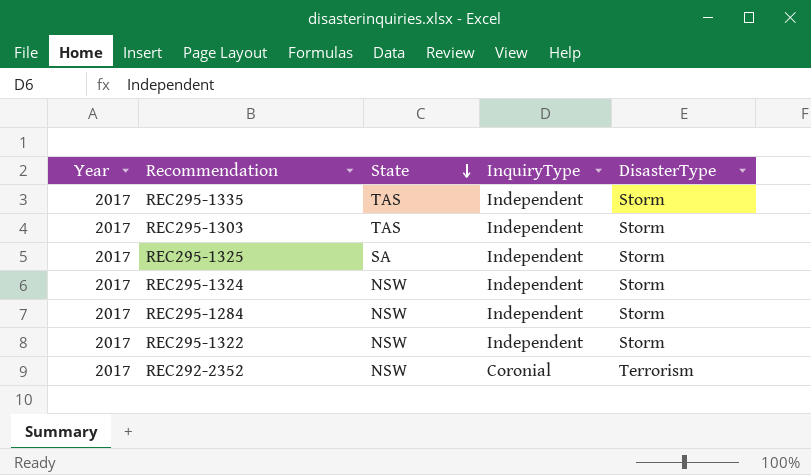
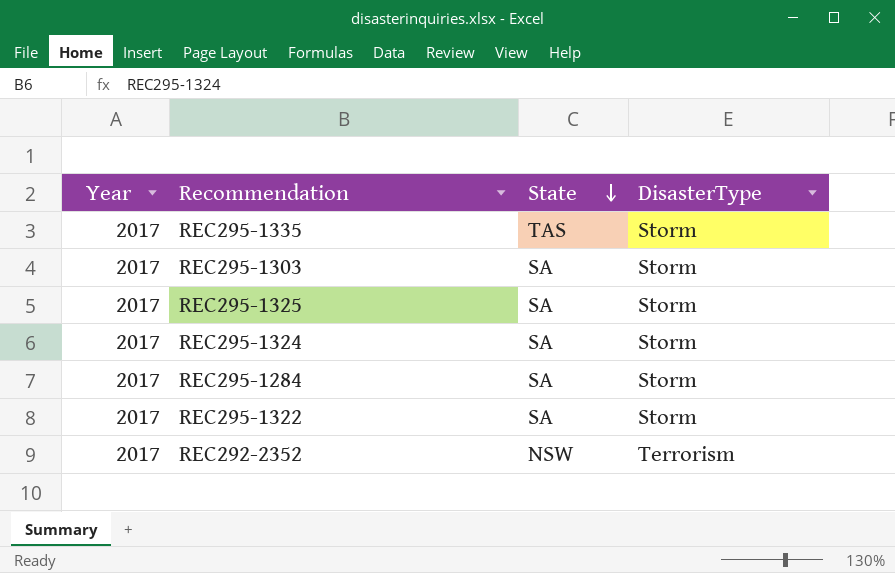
column InquiryType | position: 4 -> none
REC295-1303 | State: TAS -> SA
REC295-1324 | State: NSW -> SA
REC295-1284 | State: NSW -> SA
REC295-1322 | State: NSW -> SA

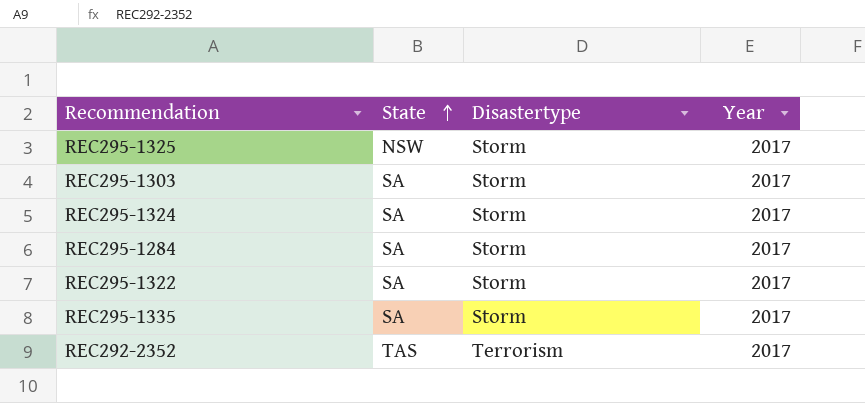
row order: State descending -> State ascending
column name: DisasterType -> Disastertype
column Year | position: 1 -> 4
REC295-1325 | State: SA -> NSW
REC295-1335 | State: TAS -> SA
REC292-2352 | State: NSW -> TAS

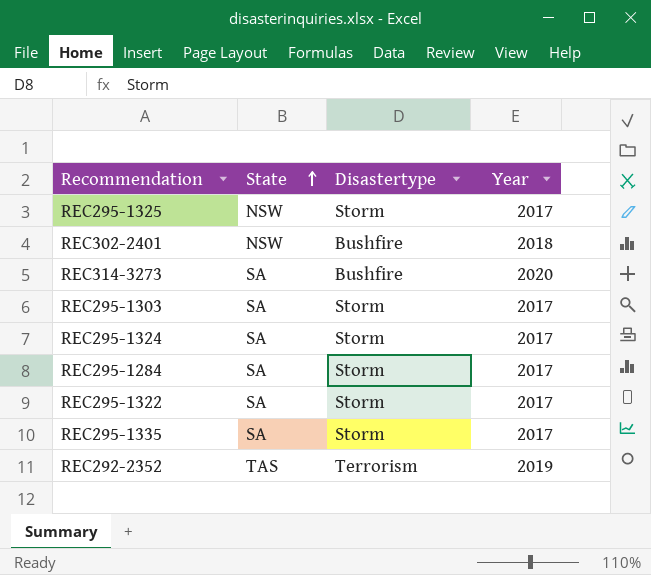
row REC302-2401: none -> NSW | Bushfire | 2018
row REC314-3273: none -> SA | Bushfire | 2020
REC292-2352 | Year: 2017 -> 2019

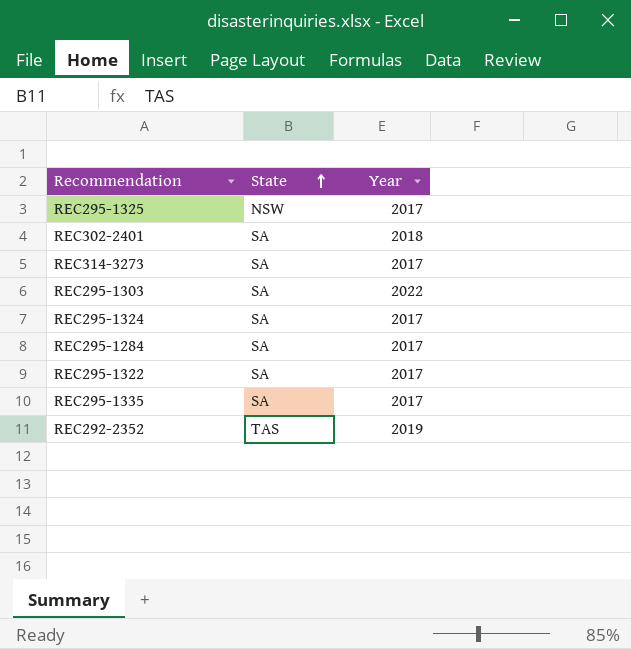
column Disastertype | position: 3 -> none
REC302-2401 | State: NSW -> SA
REC314-3273 | Year: 2020 -> 2017
REC295-1303 | Year: 2017 -> 2022

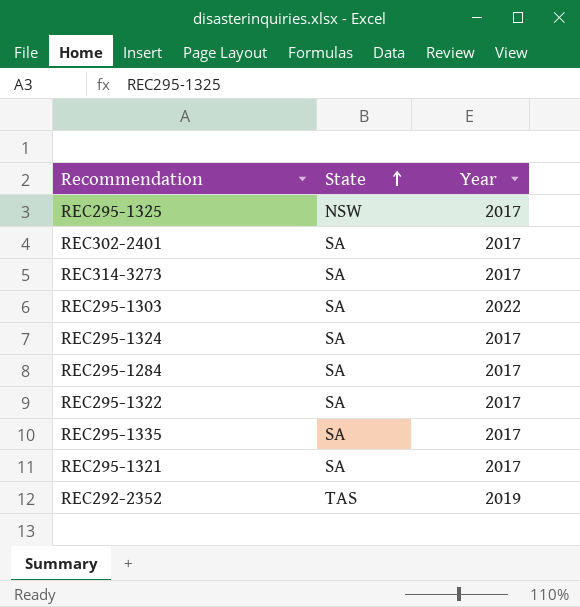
REC302-2401 | Year: 2018 -> 2017
row REC295-1321: none -> SA | 2017

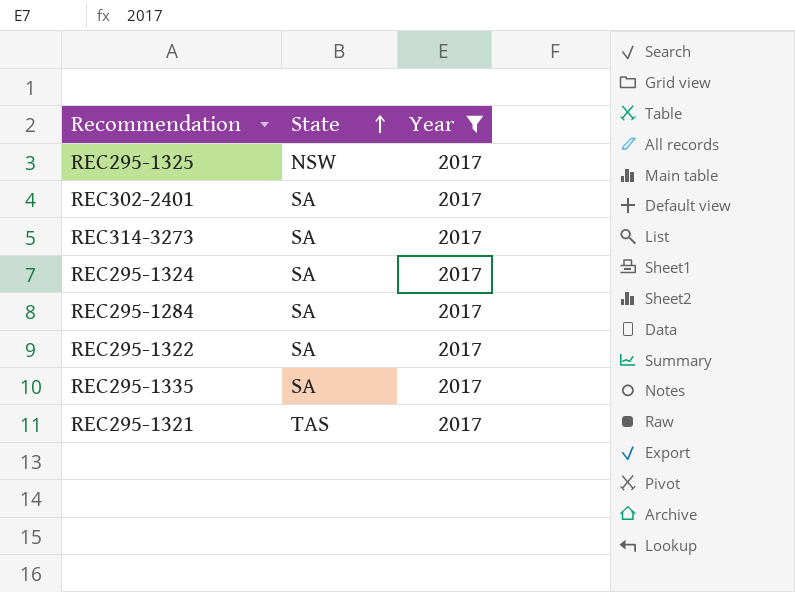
filter: none -> Year = 2017
REC295-1321 | State: SA -> TAS

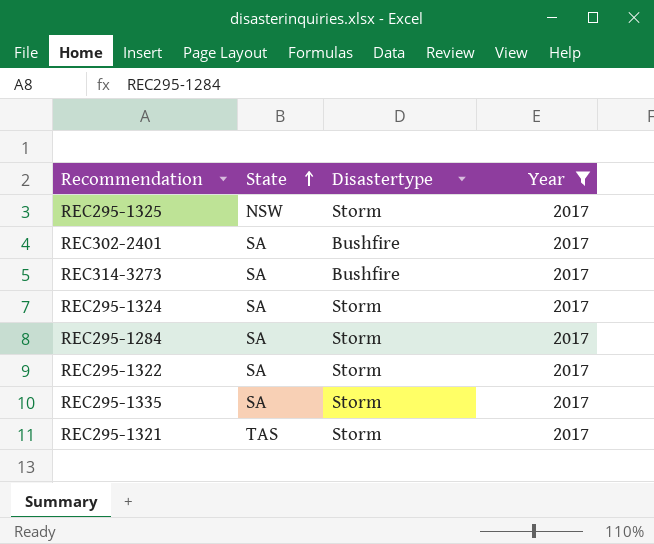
column Disastertype | position: none -> 3

